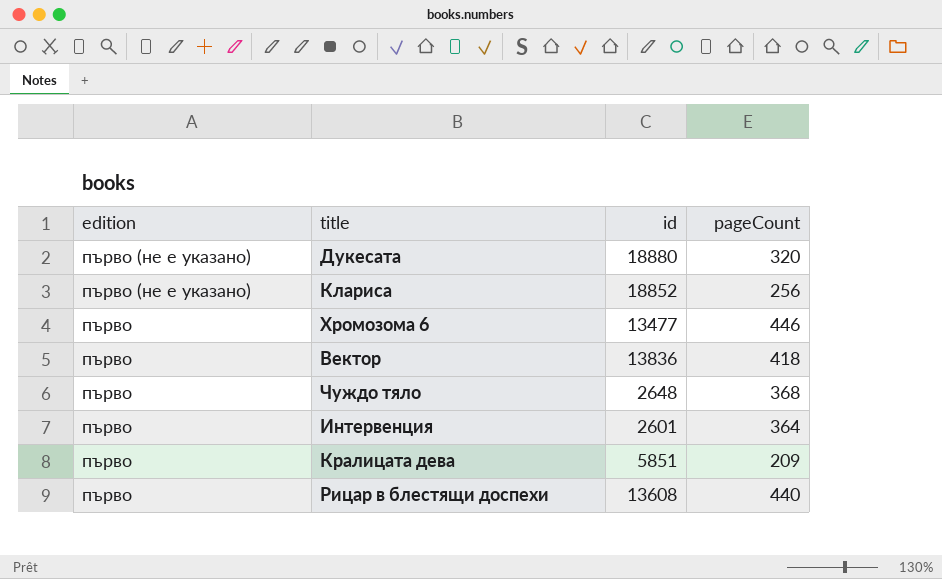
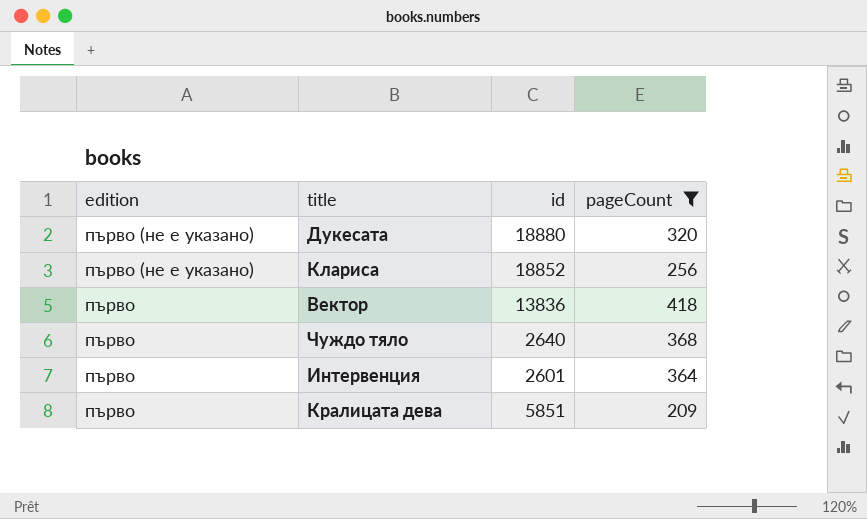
filter: none -> pageCount <= 418
Чуждо тяло | id: 2648 -> 2640

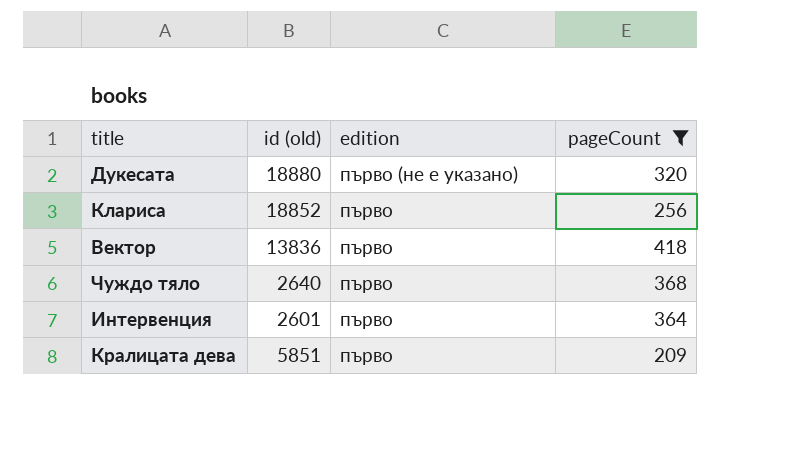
column name: id -> id (old)
column edition | position: 1 -> 3
Клариса | edition: първо (не е указано) -> първо

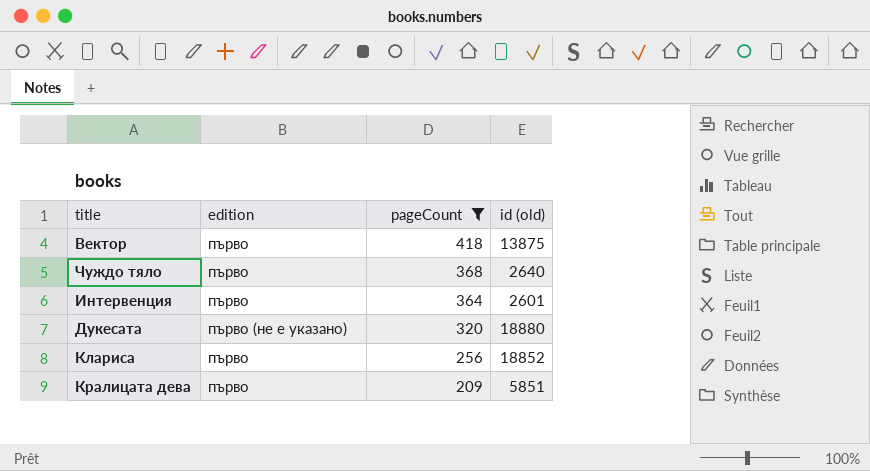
row order: edition descending -> pageCount descending
column id (old) | position: 2 -> 4
Вектор | id (old): 13836 -> 13875

